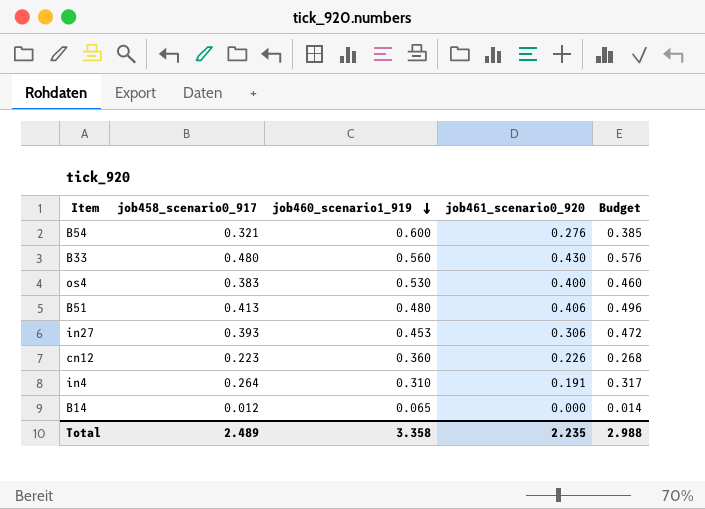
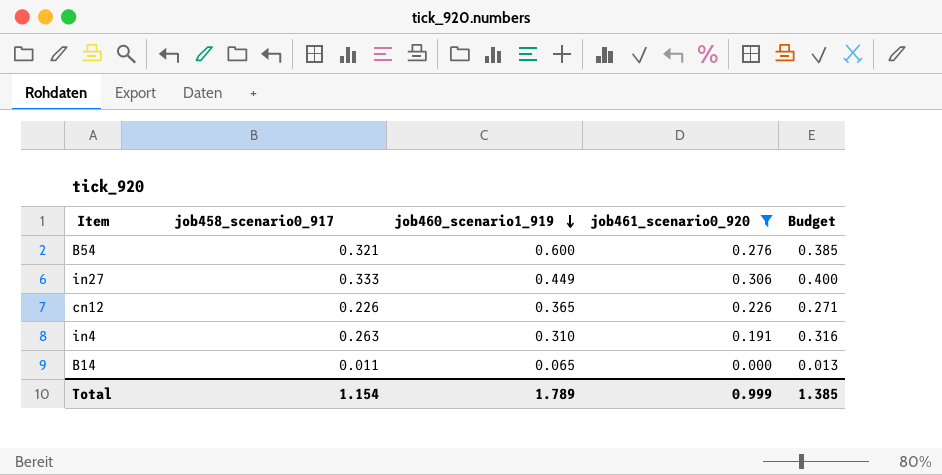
filter: none -> job461_scenario0_920 <= 0.306
in27 | job458_scenario0_917: 0.393 -> 0.333
in27 | job460_scenario1_919: 0.453 -> 0.449
in27 | Budget: 0.472 -> 0.400
cn12 | job458_scenario0_917: 0.223 -> 0.226
cn12 | job460_scenario1_919: 0.360 -> 0.365
cn12 | Budget: 0.268 -> 0.271
in4 | job458_scenario0_917: 0.264 -> 0.263
in4 | Budget: 0.317 -> 0.316
B14 | job458_scenario0_917: 0.012 -> 0.011
B14 | Budget: 0.014 -> 0.013
Total | job458_scenario0_917: 2.489 -> 1.154
Total | job460_scenario1_919: 3.358 -> 1.789
Total | job461_scenario0_920: 2.235 -> 0.999
Total | Budget: 2.988 -> 1.385

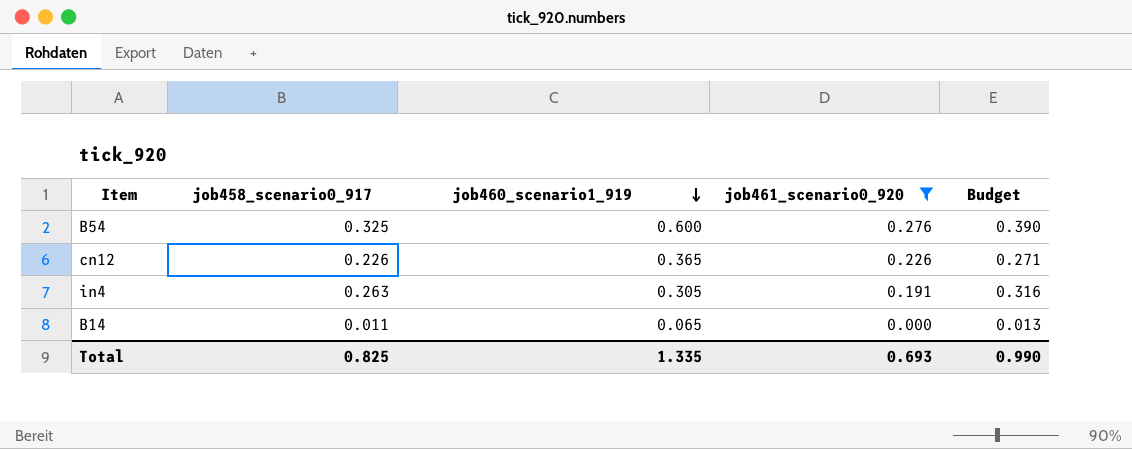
row in27: 0.333 | 0.449 | 0.306 | 0.400 -> none
B54 | job458_scenario0_917: 0.321 -> 0.325
B54 | Budget: 0.385 -> 0.390
in4 | job460_scenario1_919: 0.310 -> 0.305
Total | job458_scenario0_917: 1.154 -> 0.825
Total | job460_scenario1_919: 1.789 -> 1.335
Total | job461_scenario0_920: 0.999 -> 0.693
Total | Budget: 1.385 -> 0.990

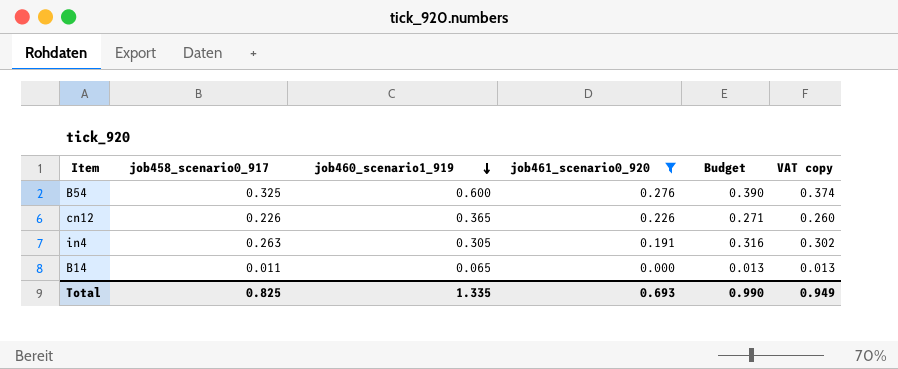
column VAT copy | formula: none -> [job458_scenario0_917] * 1.15

